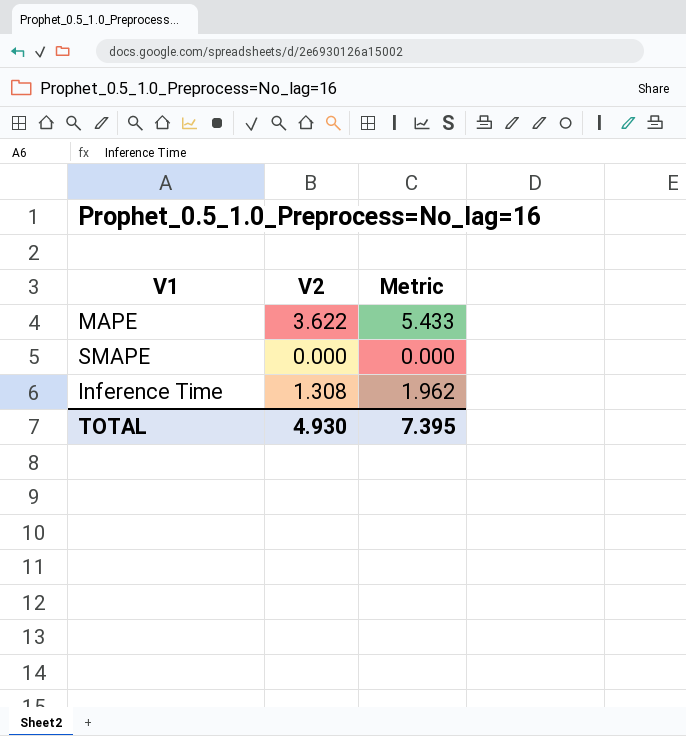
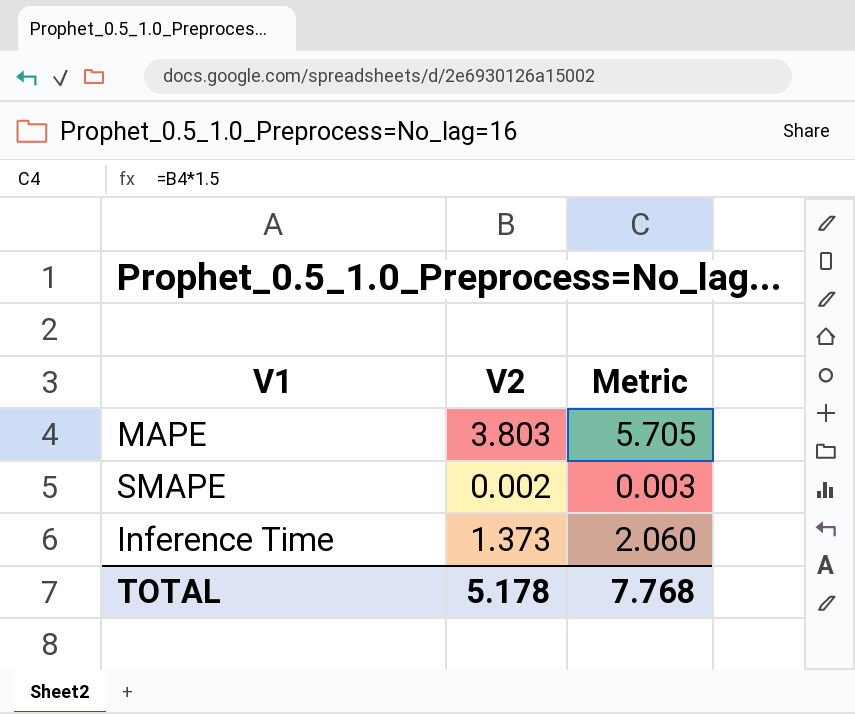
MAPE | V2: 3.622 -> 3.803
MAPE | Metric: 5.433 -> 5.705
SMAPE | V2: 0.000 -> 0.002
SMAPE | Metric: 0.000 -> 0.003
Inference Time | V2: 1.308 -> 1.373
Inference Time | Metric: 1.962 -> 2.060
TOTAL | V2: 4.930 -> 5.178
TOTAL | Metric: 7.395 -> 7.768

